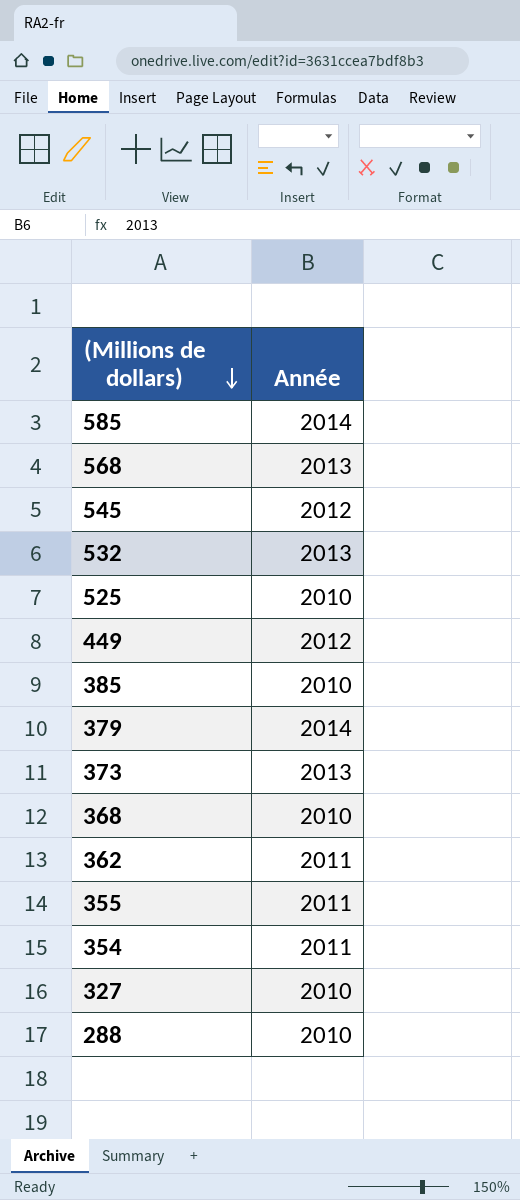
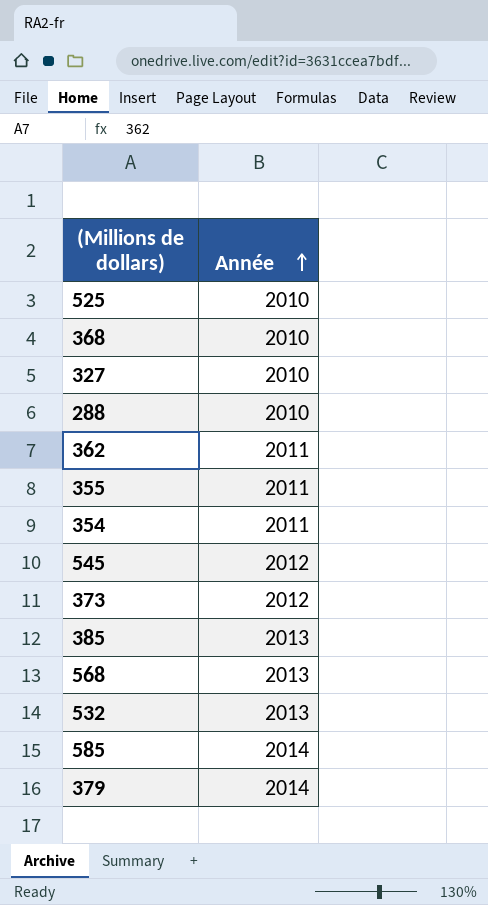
row order: (Millions de dollars) descending -> Année ascending
row 449: 2012 -> none
373 | Année: 2013 -> 2012
385 | Année: 2010 -> 2013

